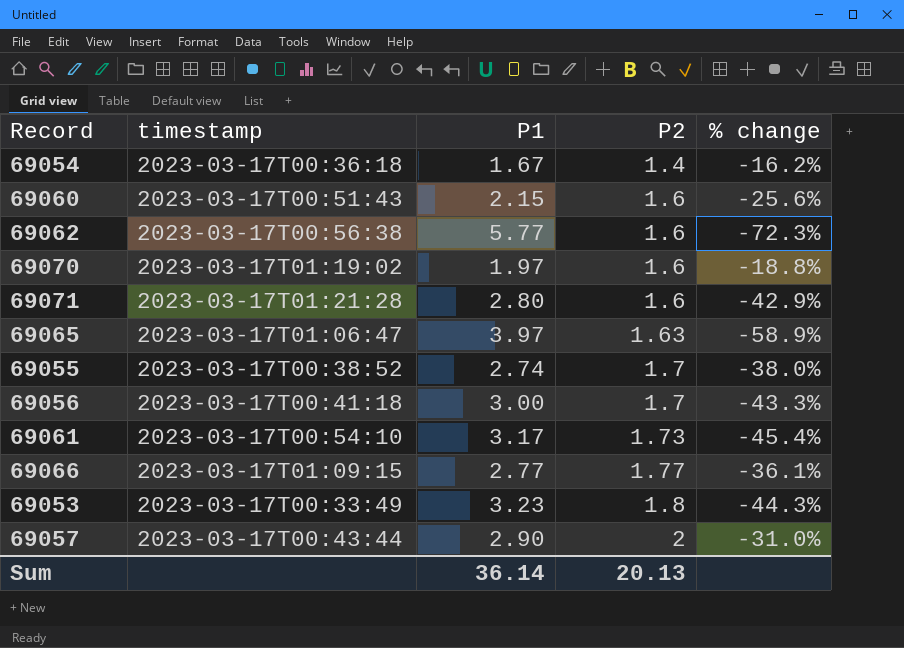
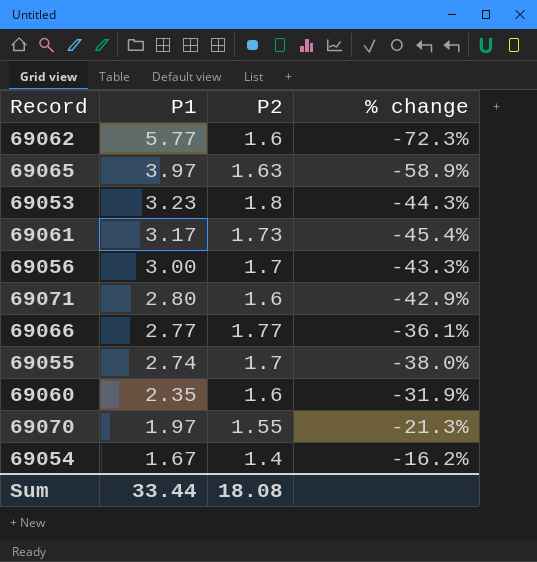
row order: P2 ascending -> P1 descending
column timestamp | position: 2 -> none
row 69057: 2023-03-17T00:43:44 | 2.90 | 2 | -31.0% -> none
69060 | P1: 2.15 -> 2.35
69060 | % change: -25.6% -> -31.9%
69070 | P2: 1.6 -> 1.55
69070 | % change: -18.8% -> -21.3%
Sum | P1: 36.14 -> 33.44
Sum | P2: 20.13 -> 18.08

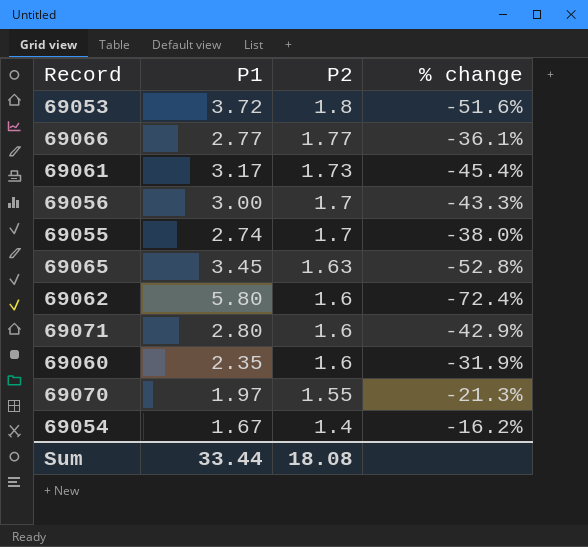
row order: P1 descending -> P2 descending
69053 | P1: 3.23 -> 3.72
69053 | % change: -44.3% -> -51.6%
69065 | P1: 3.97 -> 3.45
69065 | % change: -58.9% -> -52.8%
69062 | P1: 5.77 -> 5.80
69062 | % change: -72.3% -> -72.4%

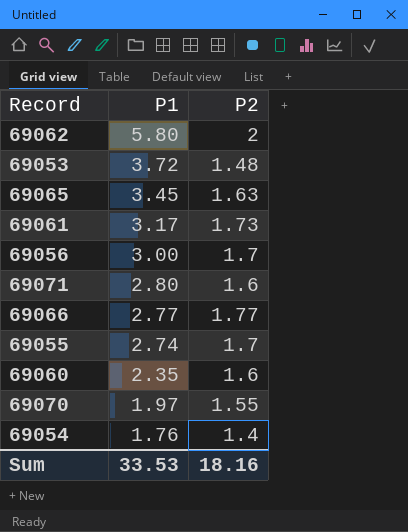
row order: P2 descending -> P1 descending
column % change | formula: ([P2] - [P1]) / [P1] -> none
69062 | P2: 1.6 -> 2
69053 | P2: 1.8 -> 1.48
69054 | P1: 1.67 -> 1.76
Sum | P1: 33.44 -> 33.53
Sum | P2: 18.08 -> 18.16

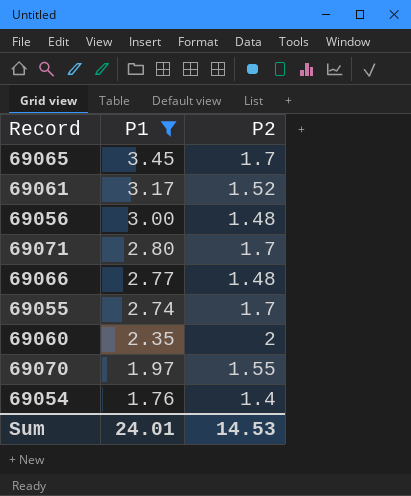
filter: none -> P1 <= 3.45
69065 | P2: 1.63 -> 1.7
69061 | P2: 1.73 -> 1.52
69056 | P2: 1.7 -> 1.48
69071 | P2: 1.6 -> 1.7
69066 | P2: 1.77 -> 1.48
69060 | P2: 1.6 -> 2
Sum | P1: 33.53 -> 24.01
Sum | P2: 18.16 -> 14.53

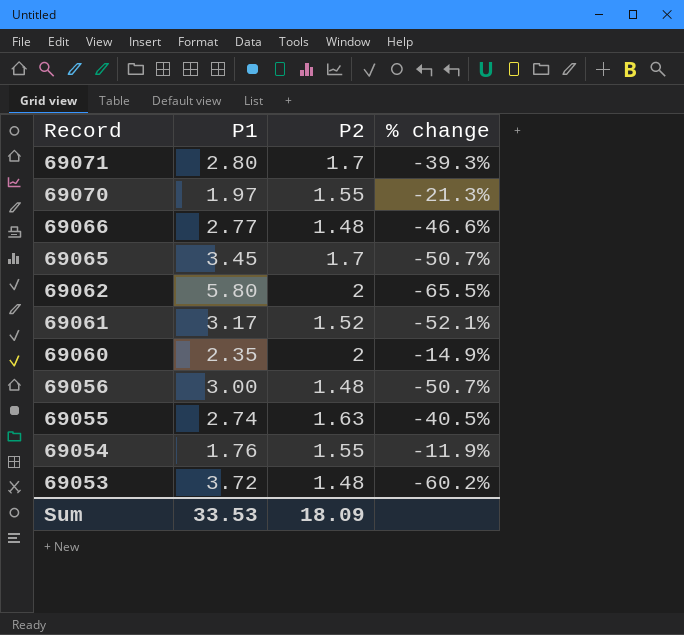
filter: P1 <= 3.45 -> none
row order: P1 descending -> Record descending
column % change | formula: none -> ([P2] - [P1]) / [P1]
69055 | P2: 1.7 -> 1.63
69054 | P2: 1.4 -> 1.55
Sum | P1: 24.01 -> 33.53
Sum | P2: 14.53 -> 18.09

